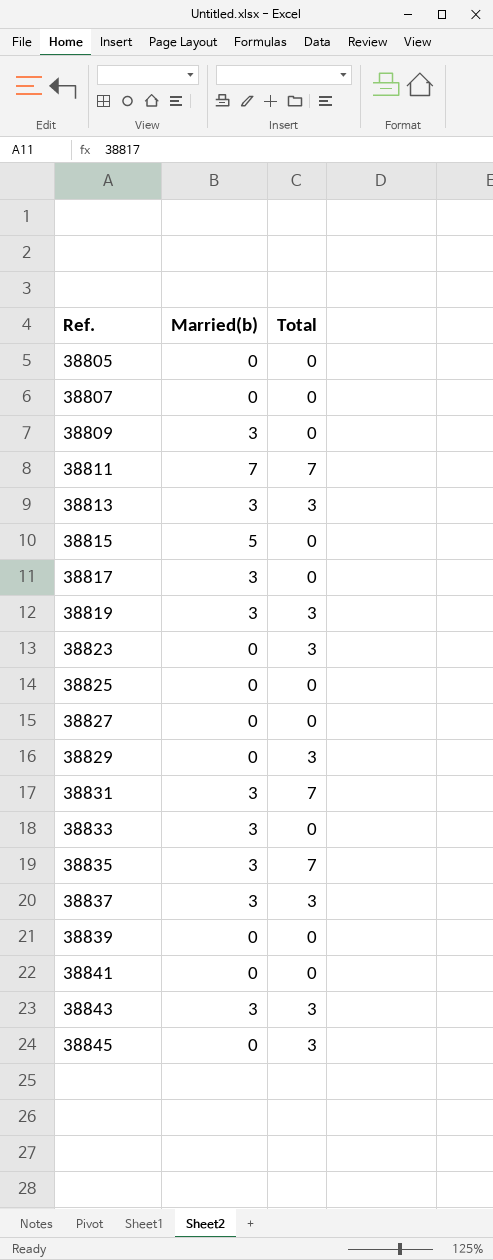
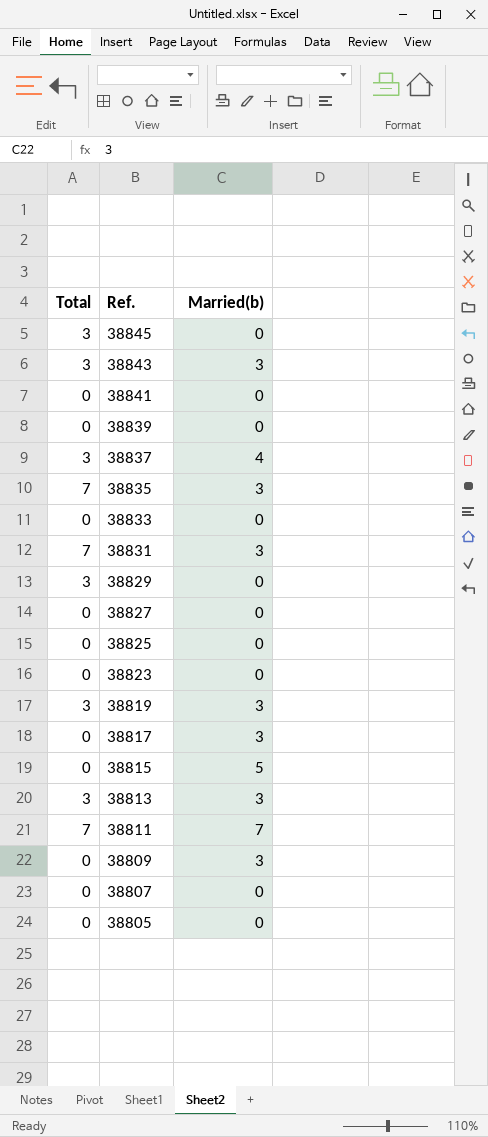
row order: Ref. ascending -> Ref. descending
column Total | position: 3 -> 1
38837 | Married(b): 3 -> 4
38833 | Married(b): 3 -> 0
38823 | Total: 3 -> 0

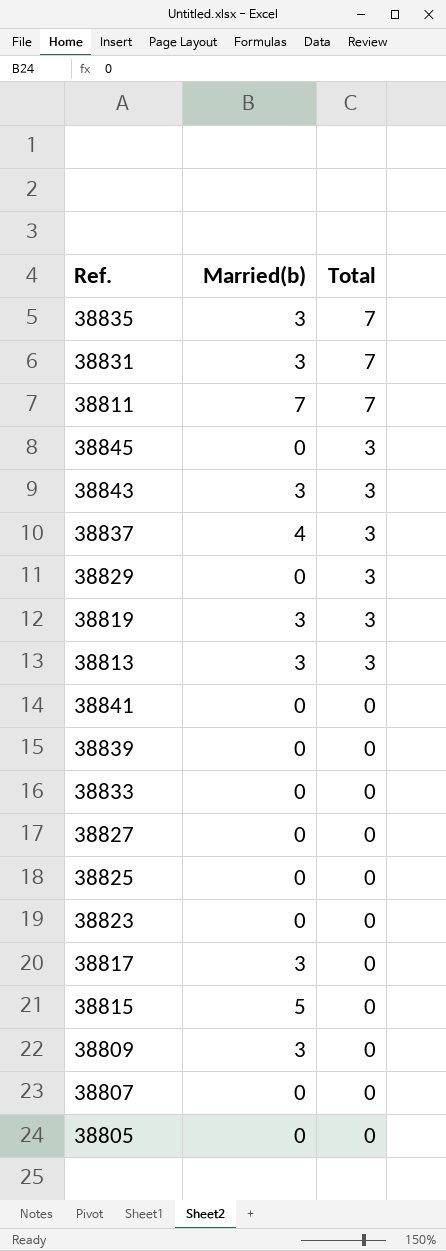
row order: Ref. descending -> Total descending
column Total | position: 1 -> 3

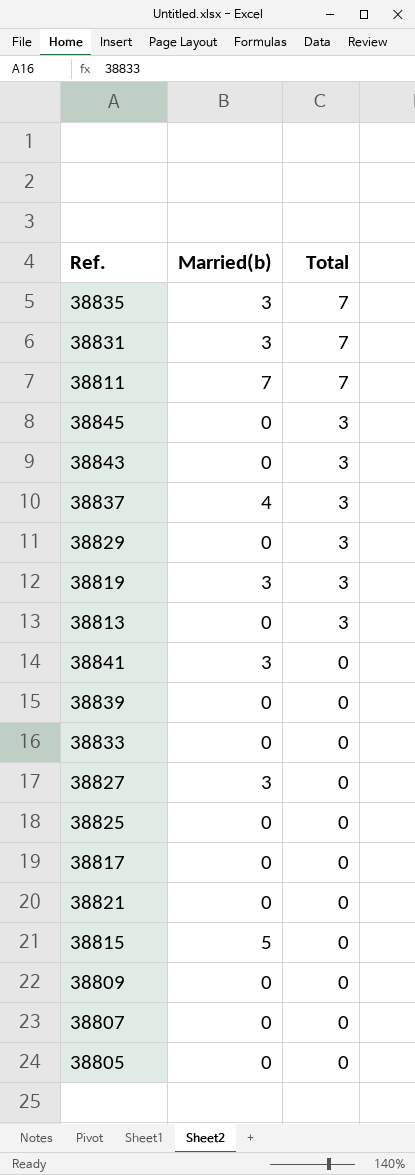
row 38823: 0 | 0 -> none
38843 | Married(b): 3 -> 0
38813 | Married(b): 3 -> 0
38841 | Married(b): 0 -> 3
38827 | Married(b): 0 -> 3
38817 | Married(b): 3 -> 0
row 38821: none -> 0 | 0
38809 | Married(b): 3 -> 0

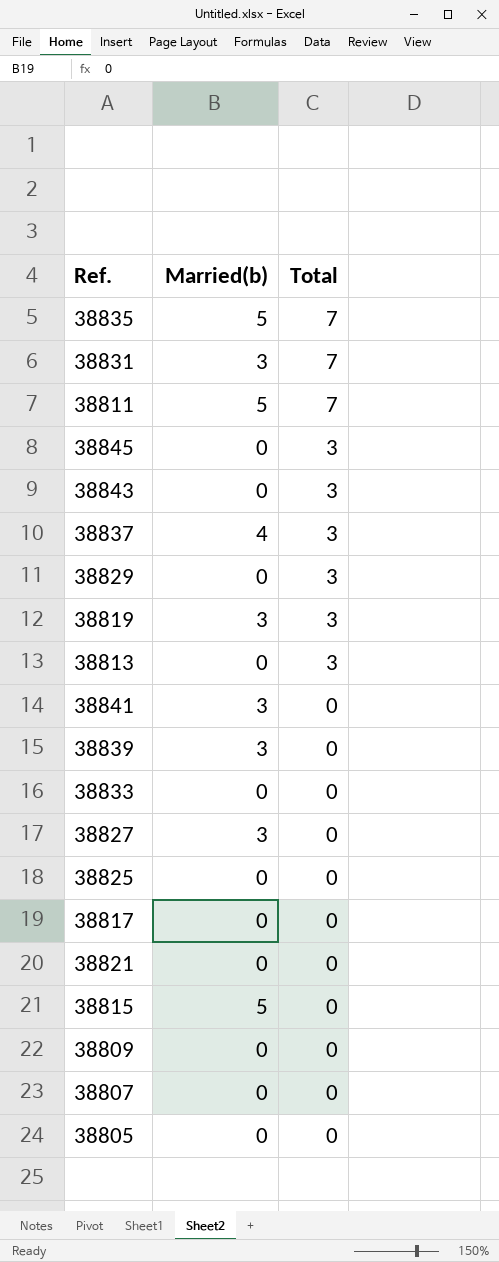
38835 | Married(b): 3 -> 5
38811 | Married(b): 7 -> 5
38839 | Married(b): 0 -> 3

